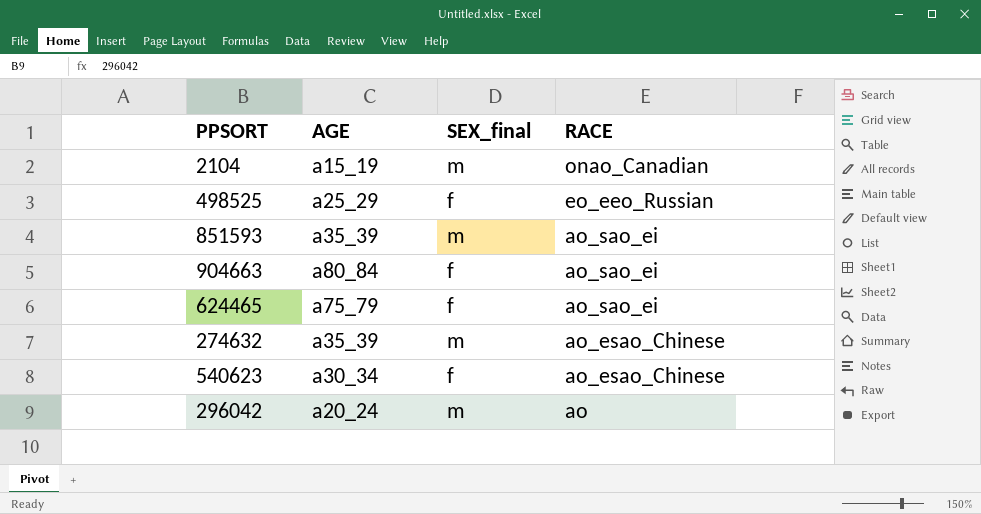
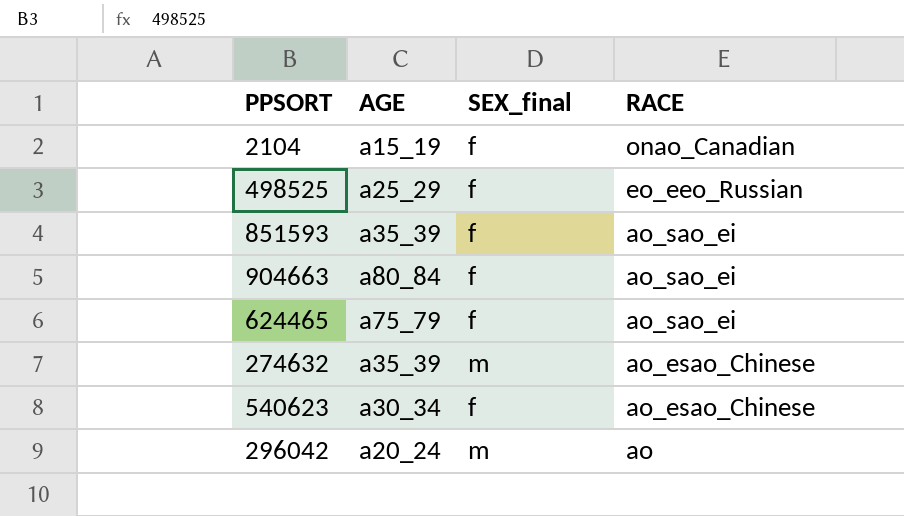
2104 | SEX_final: m -> f
851593 | SEX_final: m -> f

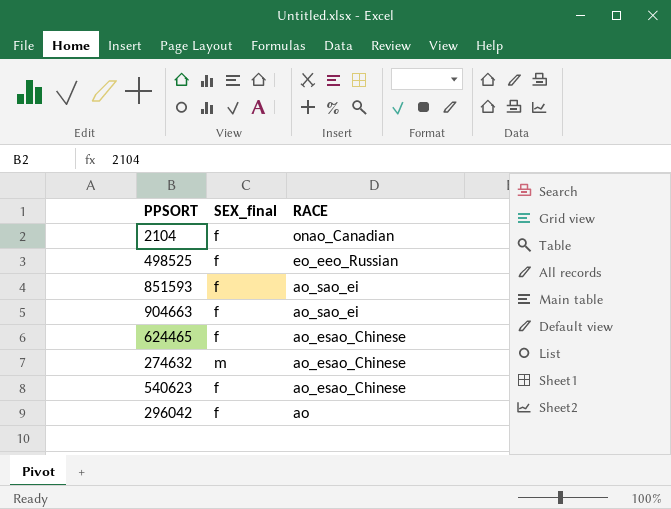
column AGE | position: 2 -> none
624465 | RACE: ao_sao_ei -> ao_esao_Chinese
296042 | SEX_final: m -> f

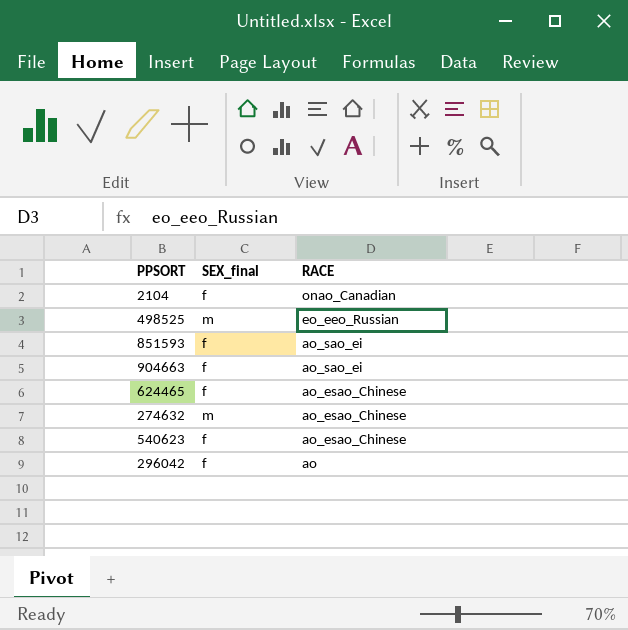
498525 | SEX_final: f -> m

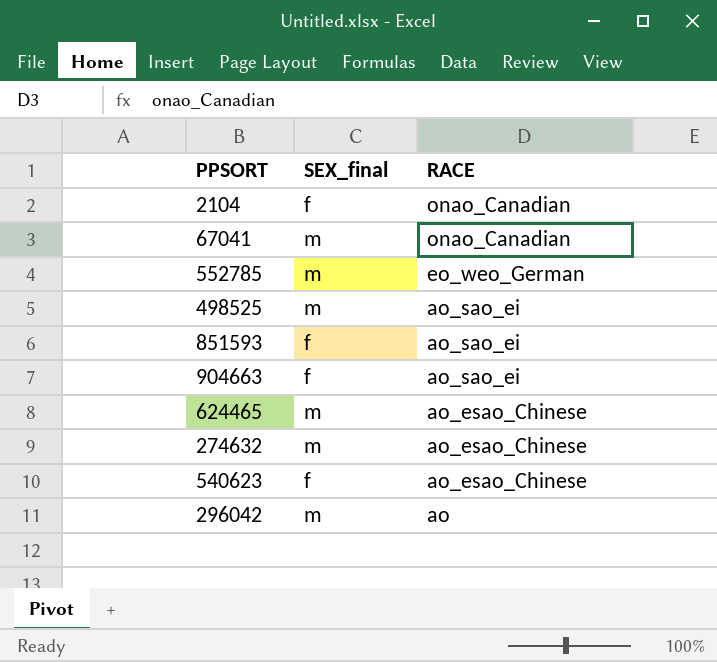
row 67041: none -> m | onao_Canadian
row 552785: none -> m | eo_weo_German
498525 | RACE: eo_eeo_Russian -> ao_sao_ei
624465 | SEX_final: f -> m
296042 | SEX_final: f -> m

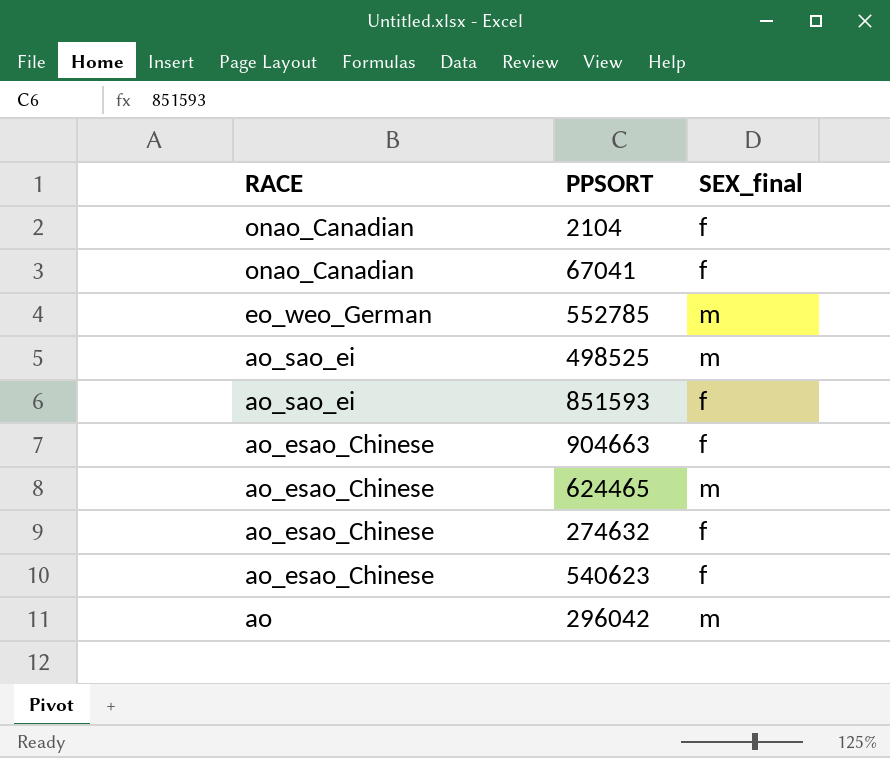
column RACE | position: 3 -> 1
67041 | SEX_final: m -> f
904663 | RACE: ao_sao_ei -> ao_esao_Chinese
274632 | SEX_final: m -> f

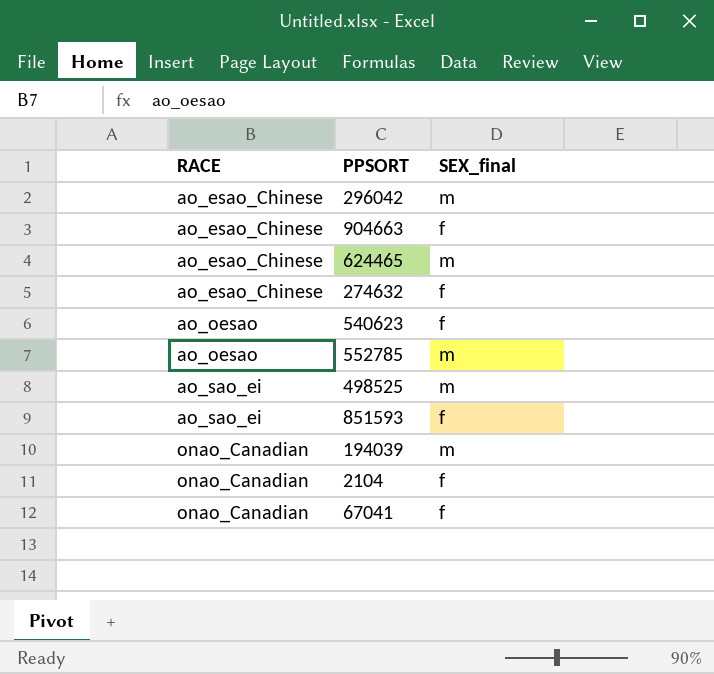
row order: RACE descending -> RACE ascending
296042 | RACE: ao -> ao_esao_Chinese
540623 | RACE: ao_esao_Chinese -> ao_oesao
552785 | RACE: eo_weo_German -> ao_oesao
row 194039: none -> onao_Canadian | m

